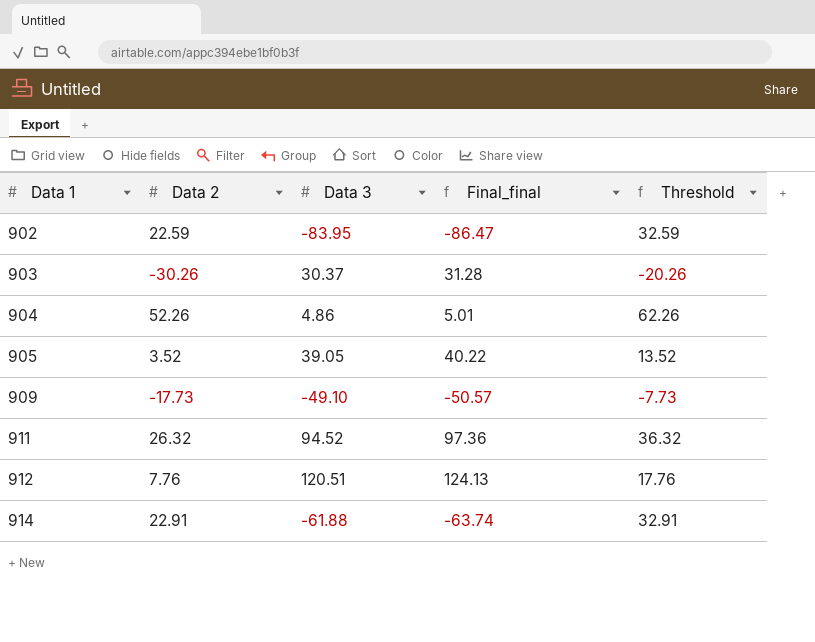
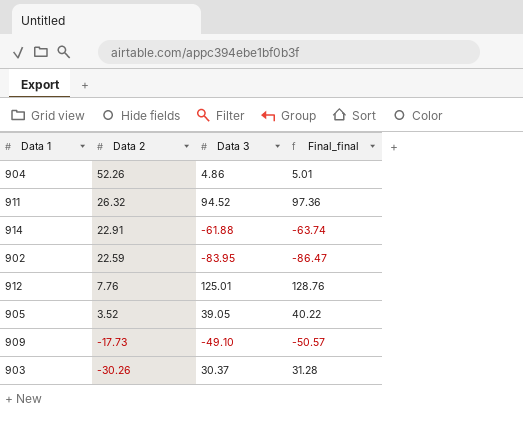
row order: Data 1 ascending -> Data 2 descending
column Threshold | formula: [Data 2] + 10 -> none
912 | Data 3: 120.51 -> 125.01
912 | Final_final: 124.13 -> 128.76

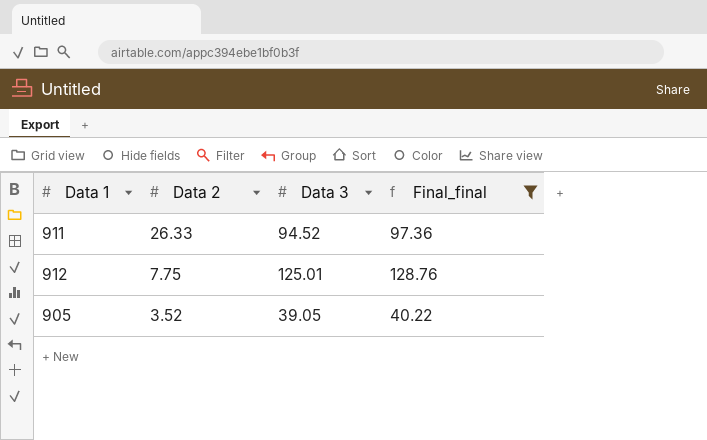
filter: none -> Final_final >= 40.22
911 | Data 2: 26.32 -> 26.33
912 | Data 2: 7.76 -> 7.75

